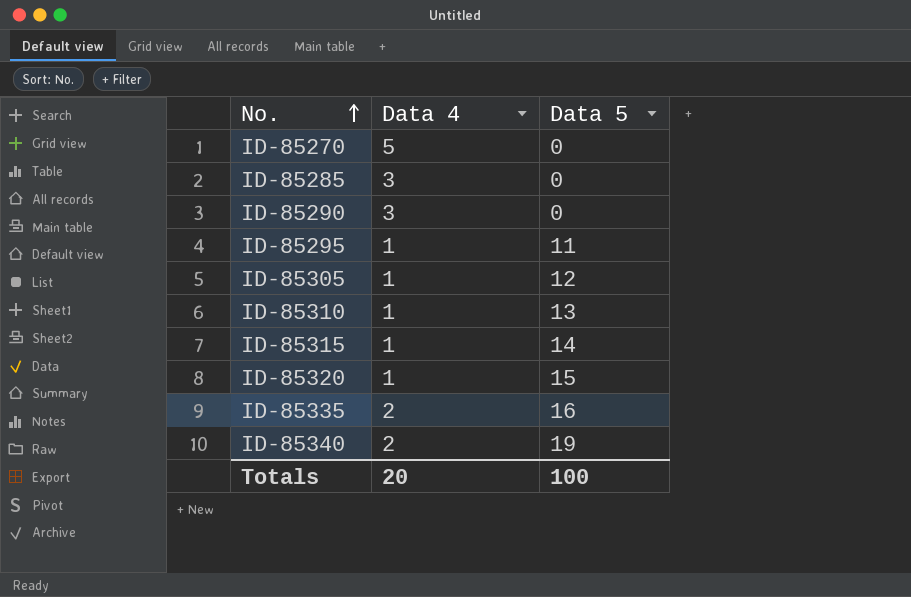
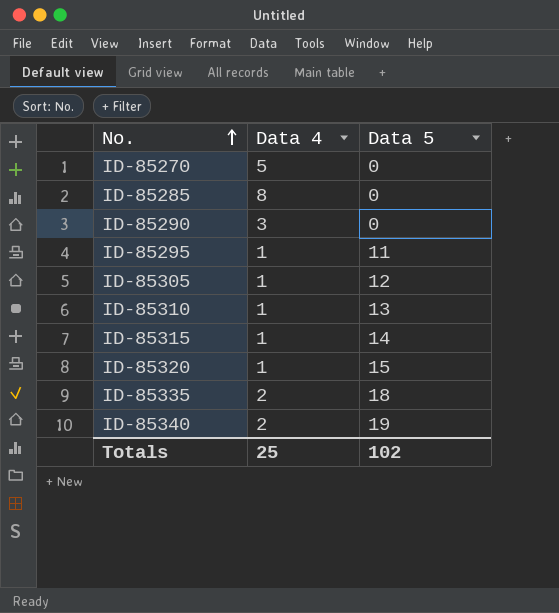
ID-85285 | Data 4: 3 -> 8
ID-85335 | Data 5: 16 -> 18
Totals | Data 4: 20 -> 25
Totals | Data 5: 100 -> 102

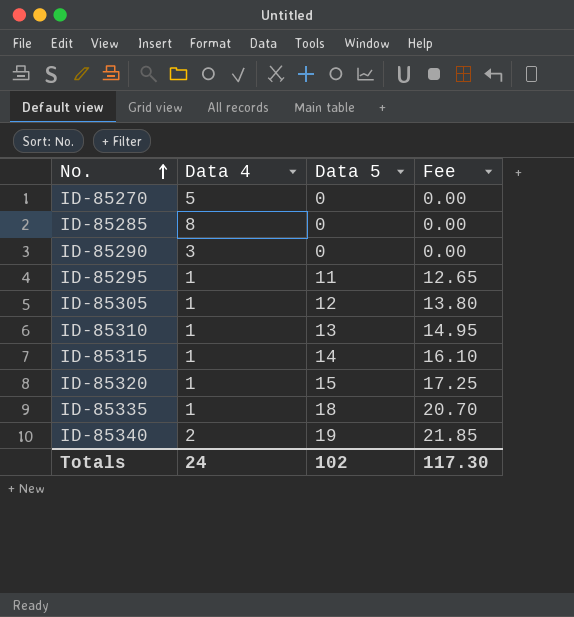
column Fee | formula: none -> [Data 5] * 1.15
ID-85335 | Data 4: 2 -> 1
Totals | Data 4: 25 -> 24

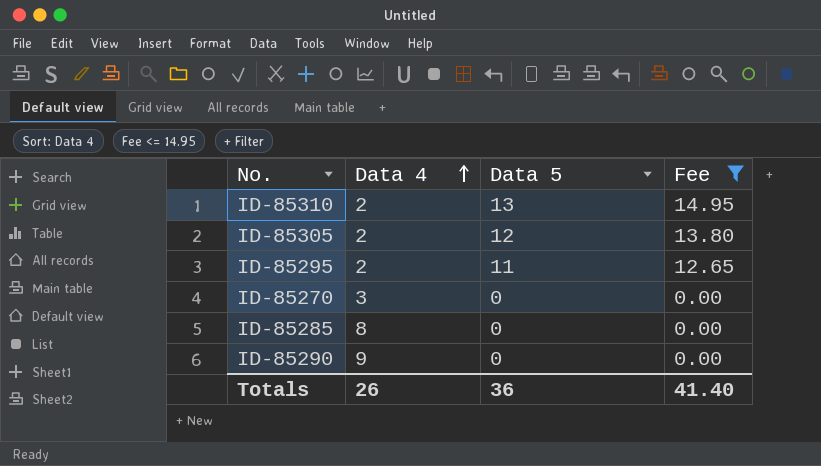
filter: none -> Fee <= 14.95
row order: No. ascending -> Data 4 ascending
ID-85310 | Data 4: 1 -> 2
ID-85305 | Data 4: 1 -> 2
ID-85295 | Data 4: 1 -> 2
ID-85270 | Data 4: 5 -> 3
ID-85290 | Data 4: 3 -> 9
Totals | Data 4: 24 -> 26
Totals | Data 5: 102 -> 36
Totals | Fee: 117.30 -> 41.40

